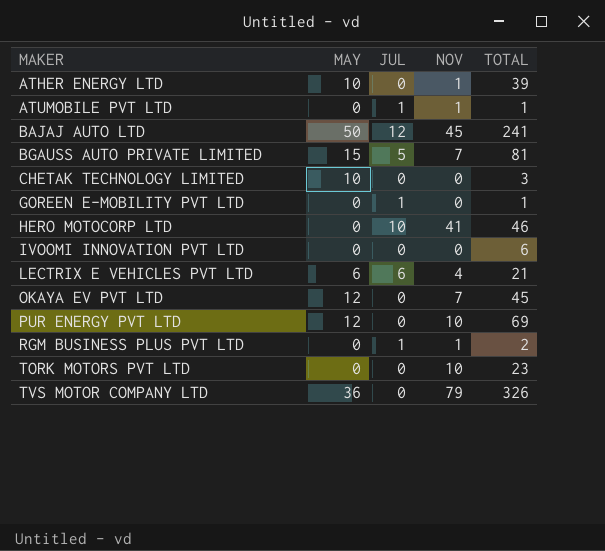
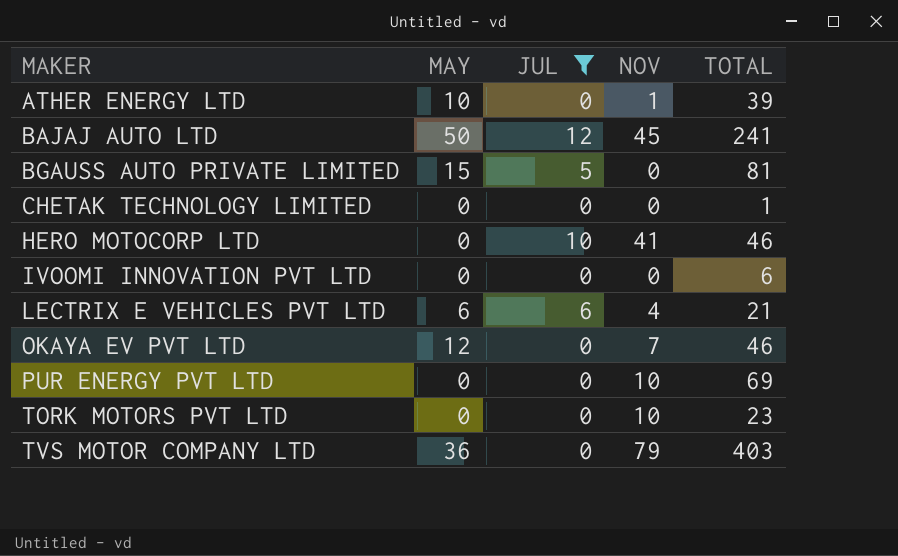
filter: none -> JUL != 1
BGAUSS AUTO PRIVATE LIMITED | NOV: 7 -> 0
CHETAK TECHNOLOGY LIMITED | MAY: 10 -> 0
CHETAK TECHNOLOGY LIMITED | TOTAL: 3 -> 1
OKAYA EV PVT LTD | TOTAL: 45 -> 46
PUR ENERGY PVT LTD | MAY: 12 -> 0
TVS MOTOR COMPANY LTD | TOTAL: 326 -> 403

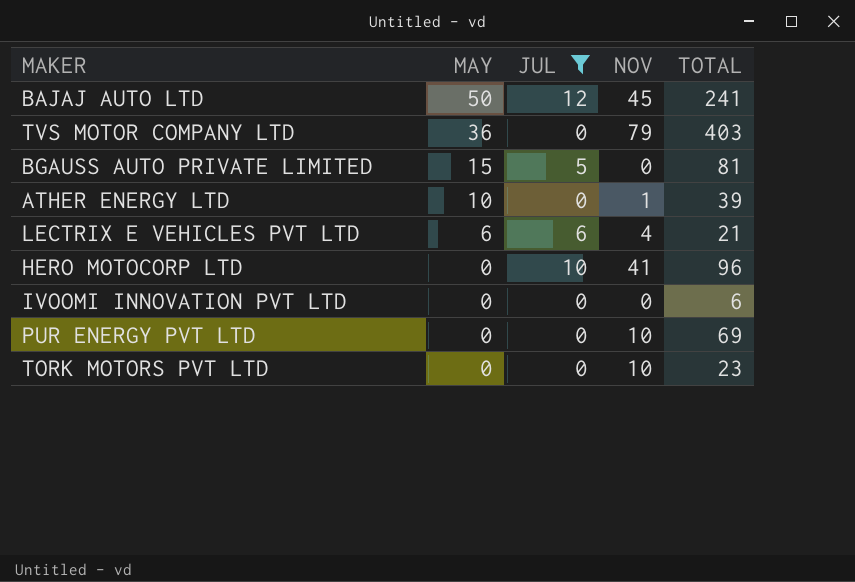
row order: MAKER ascending -> MAY descending
row CHETAK TECHNOLOGY LIMITED: 0 | 0 | 0 | 1 -> none
row OKAYA EV PVT LTD: 12 | 0 | 7 | 46 -> none
HERO MOTOCORP LTD | TOTAL: 46 -> 96

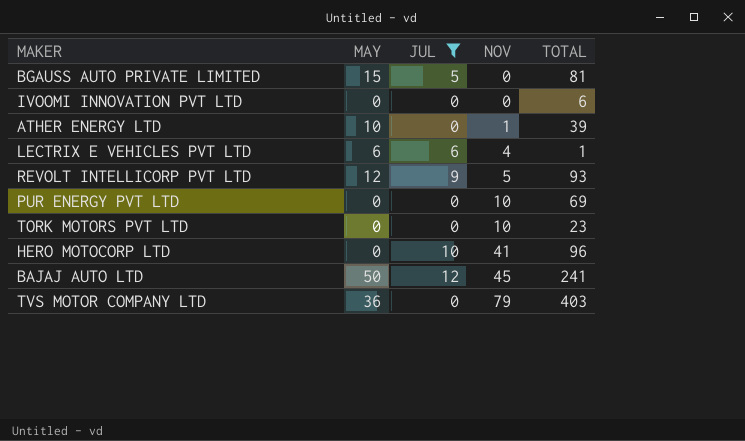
row order: MAY descending -> NOV ascending
LECTRIX E VEHICLES PVT LTD | TOTAL: 21 -> 1
row REVOLT INTELLICORP PVT LTD: none -> 12 | 9 | 5 | 93

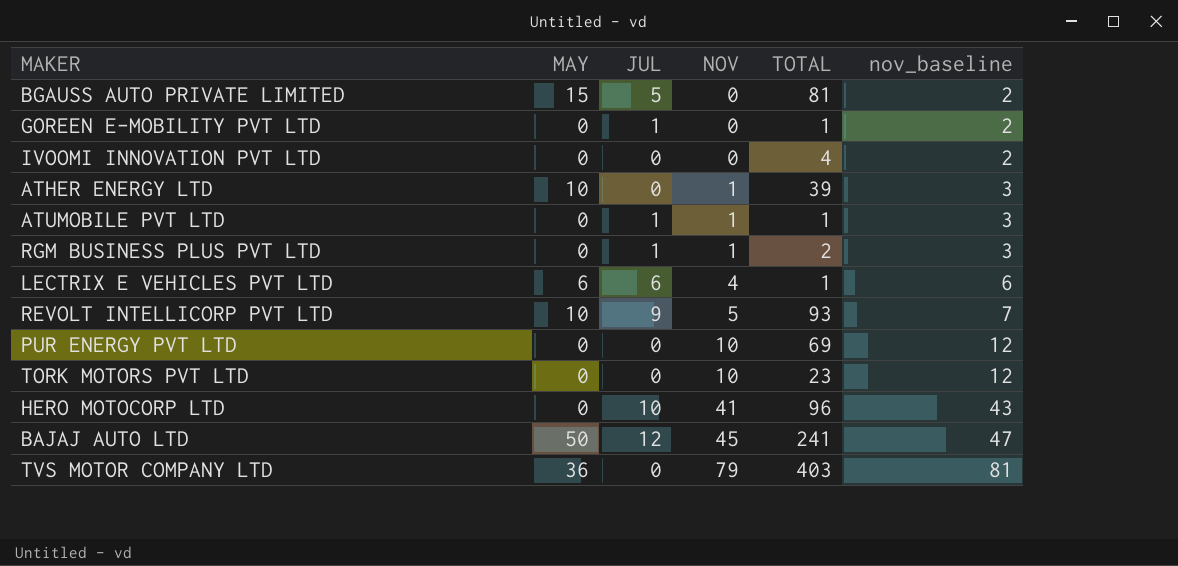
filter: JUL != 1 -> none
column nov_baseline | formula: none -> [NOV] + 2
IVOOMI INNOVATION PVT LTD | TOTAL: 6 -> 4
REVOLT INTELLICORP PVT LTD | MAY: 12 -> 10

